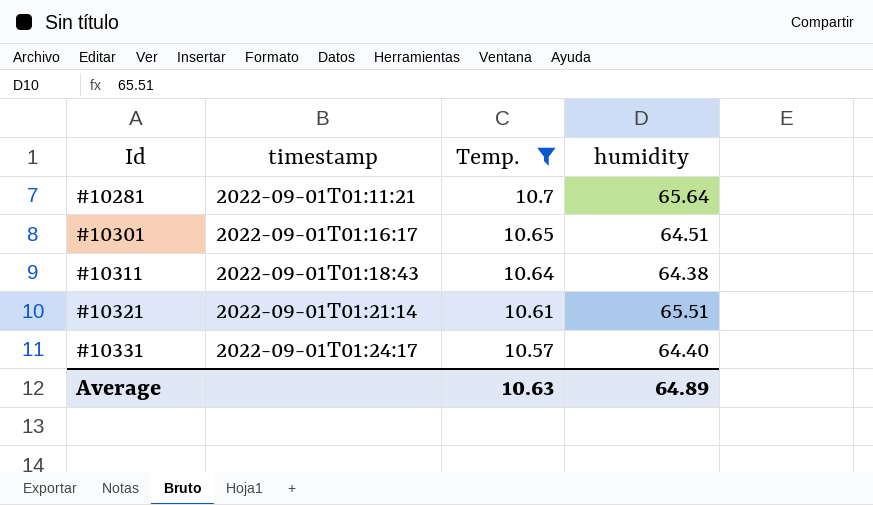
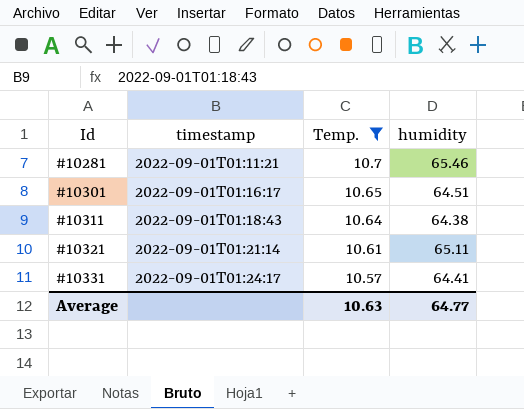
#10281 | humidity: 65.64 -> 65.46
#10321 | humidity: 65.51 -> 65.11
#10331 | humidity: 64.40 -> 64.41
Average | humidity: 64.89 -> 64.77

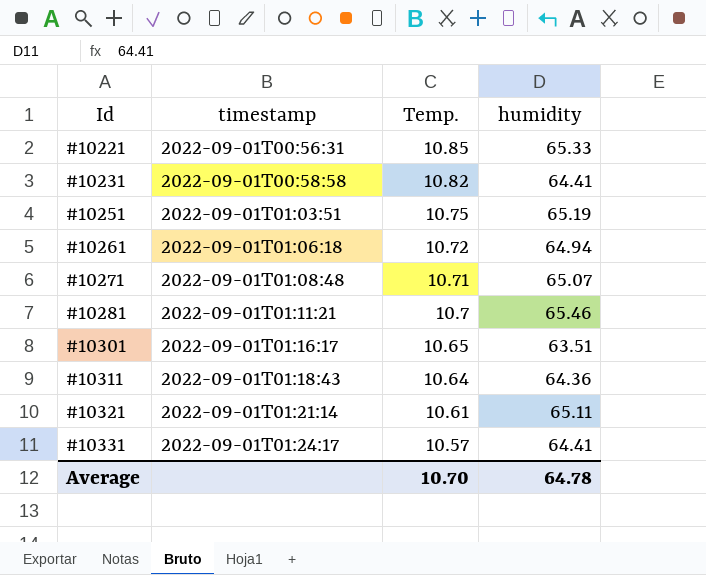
filter: Temp. <= 10.7 -> none
#10301 | humidity: 64.51 -> 63.51
#10311 | humidity: 64.38 -> 64.36
Average | Temp.: 10.63 -> 10.70
Average | humidity: 64.77 -> 64.78

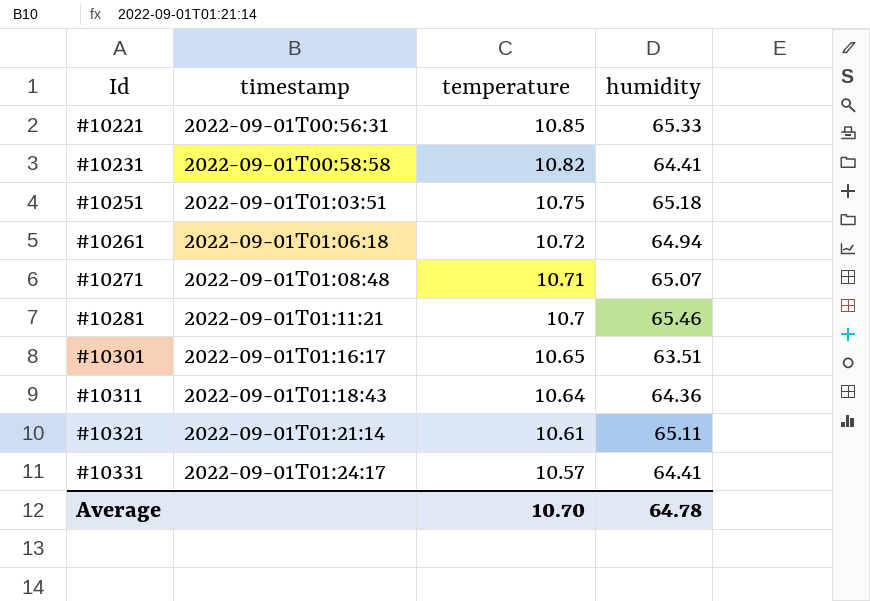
column name: Temp. -> temperature
#10251 | humidity: 65.19 -> 65.18

